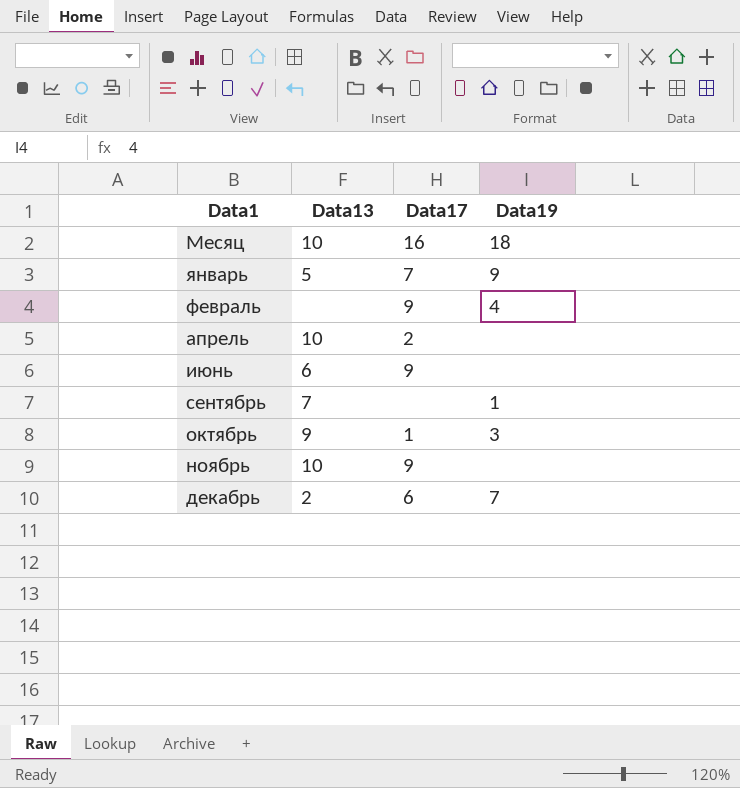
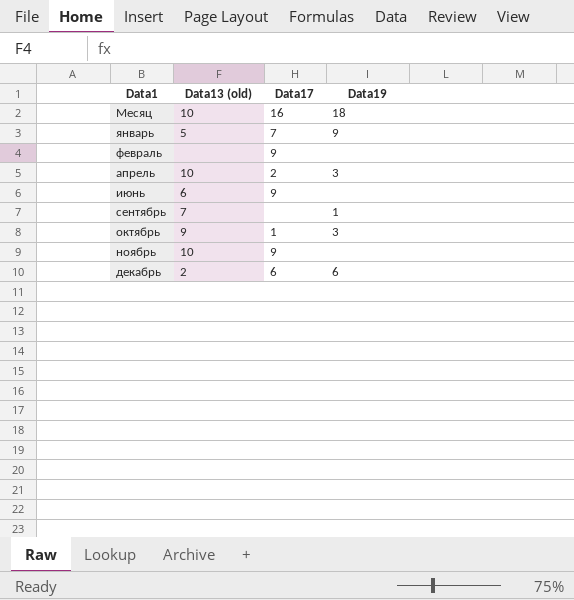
column name: Data13 -> Data13 (old)
февраль | Data19: 4 -> none
апрель | Data19: none -> 3
декабрь | Data19: 7 -> 6

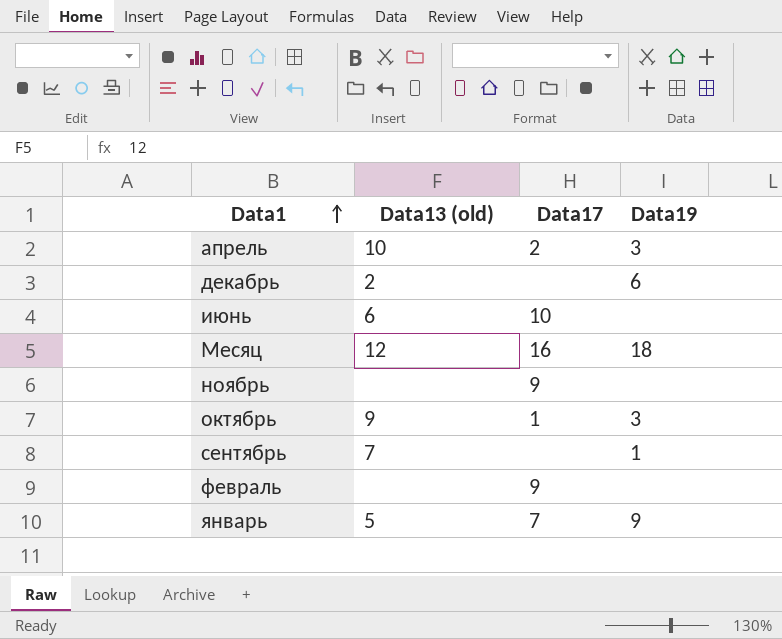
row order: none -> Data1 ascending
декабрь | Data17: 6 -> none
июнь | Data17: 9 -> 10
Месяц | Data13 (old): 10 -> 12
ноябрь | Data13 (old): 10 -> none

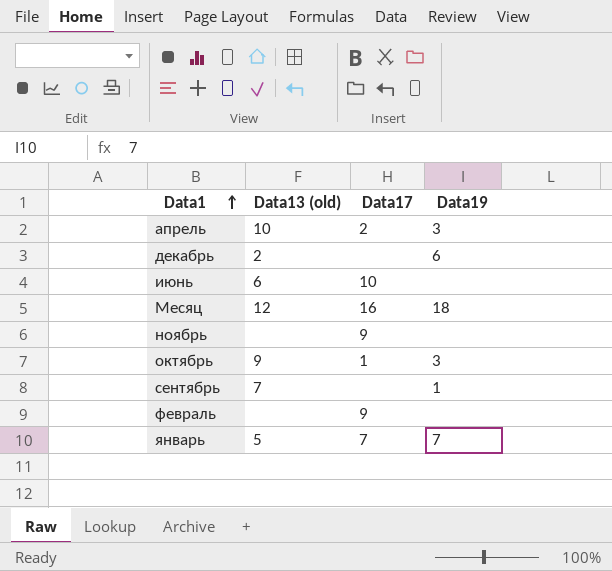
январь | Data19: 9 -> 7

